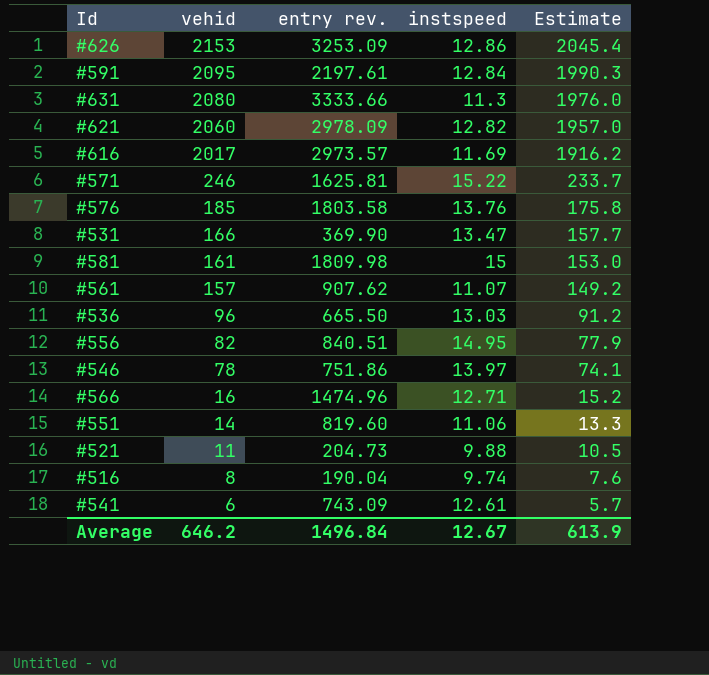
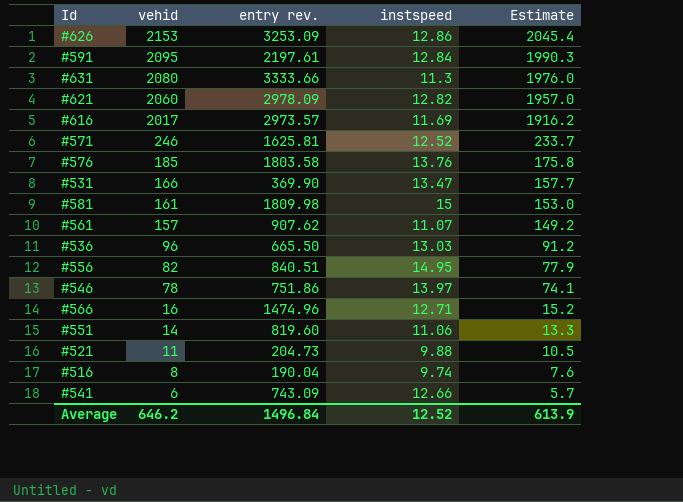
#571 | instspeed: 15.22 -> 12.52
#541 | instspeed: 12.61 -> 12.66
Average | instspeed: 12.67 -> 12.52

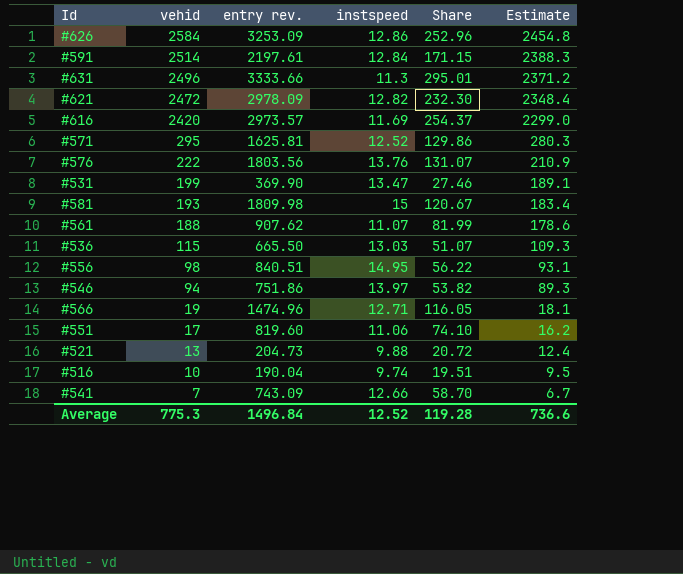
column Share | formula: none -> [entry rev.] / [instspeed]
#626 | vehid: 2153 -> 2584
#626 | Estimate: 2045.4 -> 2454.8
#591 | vehid: 2095 -> 2514
#591 | Estimate: 1990.3 -> 2388.3
#631 | vehid: 2080 -> 2496
#631 | Estimate: 1976.0 -> 2371.2
#621 | vehid: 2060 -> 2472
#621 | Estimate: 1957.0 -> 2348.4
#616 | vehid: 2017 -> 2420
#616 | Estimate: 1916.2 -> 2299.0
#571 | vehid: 246 -> 295
#571 | Estimate: 233.7 -> 280.3
#576 | vehid: 185 -> 222
#576 | entry rev.: 1803.58 -> 1803.56
#576 | Estimate: 175.8 -> 210.9
#531 | vehid: 166 -> 199
#531 | Estimate: 157.7 -> 189.1
#581 | vehid: 161 -> 193
#581 | Estimate: 153.0 -> 183.4
#561 | vehid: 157 -> 188
#561 | Estimate: 149.2 -> 178.6
#536 | vehid: 96 -> 115
#536 | Estimate: 91.2 -> 109.3
#556 | vehid: 82 -> 98
#556 | Estimate: 77.9 -> 93.1
#546 | vehid: 78 -> 94
#546 | Estimate: 74.1 -> 89.3
#566 | vehid: 16 -> 19
#566 | Estimate: 15.2 -> 18.1
#551 | vehid: 14 -> 17
#551 | Estimate: 13.3 -> 16.2
#521 | vehid: 11 -> 13
#521 | Estimate: 10.5 -> 12.4
#516 | vehid: 8 -> 10
#516 | Estimate: 7.6 -> 9.5
#541 | vehid: 6 -> 7
#541 | Estimate: 5.7 -> 6.7
Average | vehid: 646.2 -> 775.3
Average | Estimate: 613.9 -> 736.6

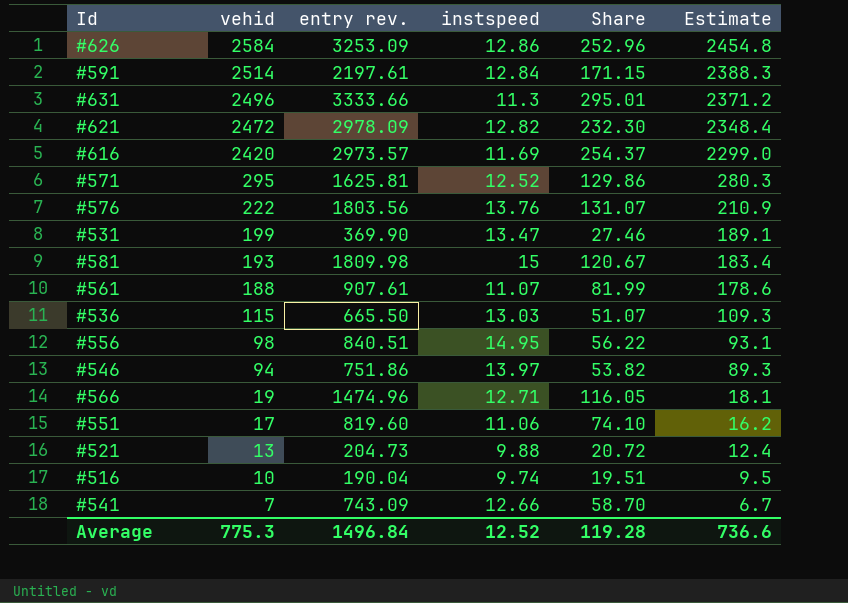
#561 | entry rev.: 907.62 -> 907.61

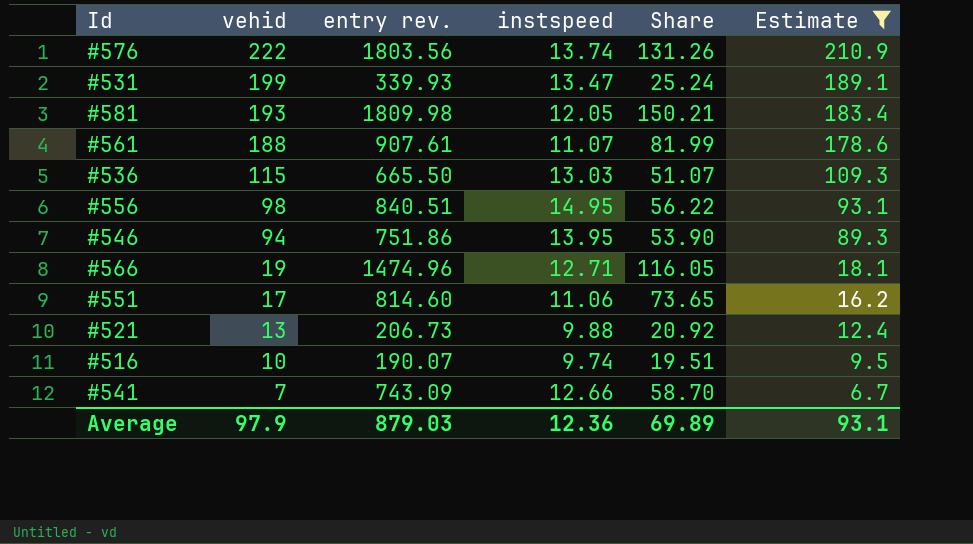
filter: none -> Estimate <= 210.9
#576 | instspeed: 13.76 -> 13.74
#576 | Share: 131.07 -> 131.26
#531 | entry rev.: 369.90 -> 339.93
#531 | Share: 27.46 -> 25.24
#581 | instspeed: 15 -> 12.05
#581 | Share: 120.67 -> 150.21
#546 | instspeed: 13.97 -> 13.95
#546 | Share: 53.82 -> 53.90
#551 | entry rev.: 819.60 -> 814.60
#551 | Share: 74.10 -> 73.65
#521 | entry rev.: 204.73 -> 206.73
#521 | Share: 20.72 -> 20.92
#516 | entry rev.: 190.04 -> 190.07
Average | vehid: 775.3 -> 97.9
Average | entry rev.: 1496.84 -> 879.03
Average | instspeed: 12.52 -> 12.36
Average | Share: 119.28 -> 69.89
Average | Estimate: 736.6 -> 93.1

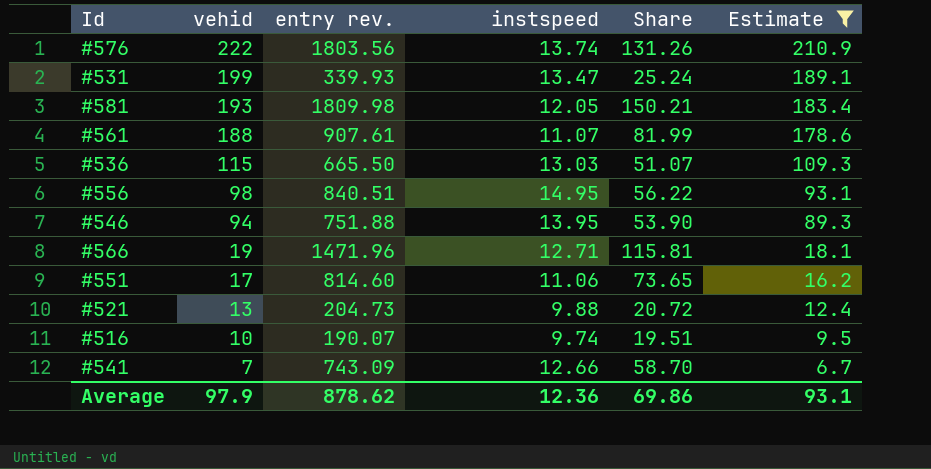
#546 | entry rev.: 751.86 -> 751.88
#566 | entry rev.: 1474.96 -> 1471.96
#566 | Share: 116.05 -> 115.81
#521 | entry rev.: 206.73 -> 204.73
#521 | Share: 20.92 -> 20.72
Average | entry rev.: 879.03 -> 878.62
Average | Share: 69.89 -> 69.86

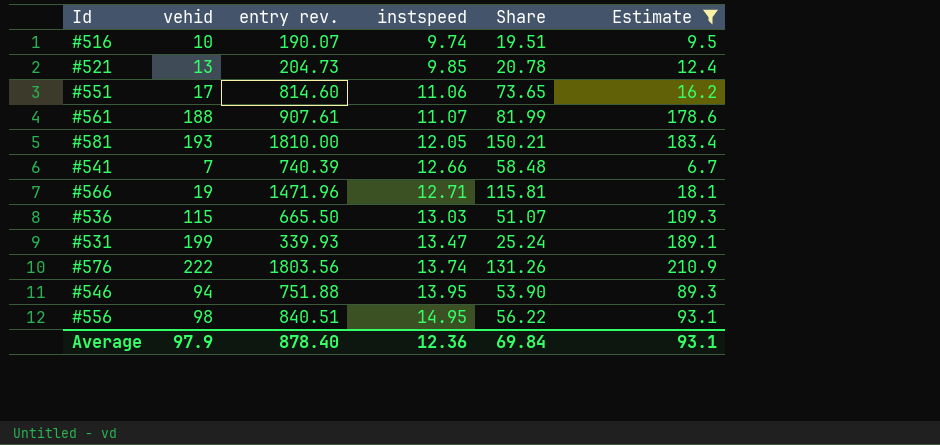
row order: vehid descending -> instspeed ascending
#521 | instspeed: 9.88 -> 9.85
#521 | Share: 20.72 -> 20.78
#581 | entry rev.: 1809.98 -> 1810.00
#541 | entry rev.: 743.09 -> 740.39
#541 | Share: 58.70 -> 58.48
Average | entry rev.: 878.62 -> 878.40
Average | Share: 69.86 -> 69.84

